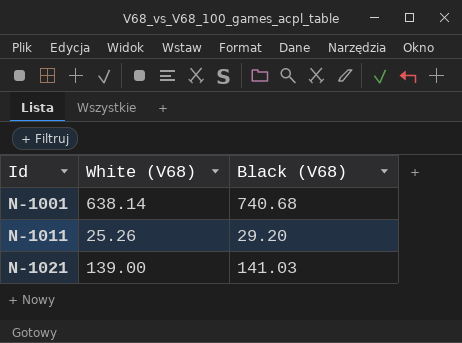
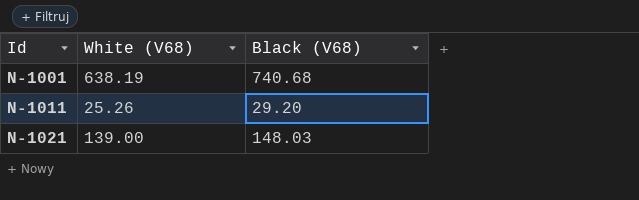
N-1001 | White (V68): 638.14 -> 638.19
N-1021 | Black (V68): 141.03 -> 148.03

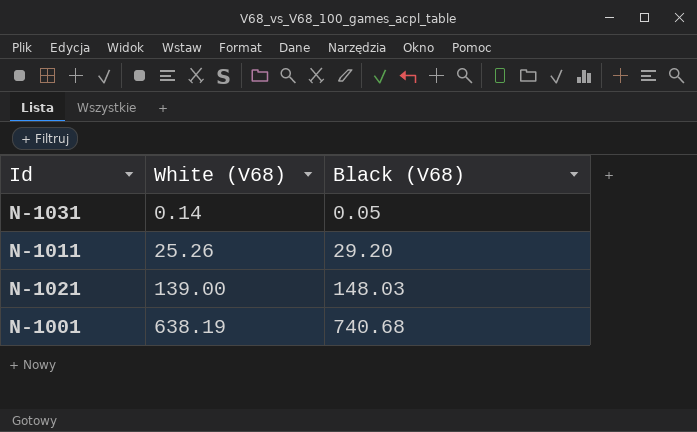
row order: Id ascending -> White (V68) ascending
row N-1031: none -> 0.14 | 0.05

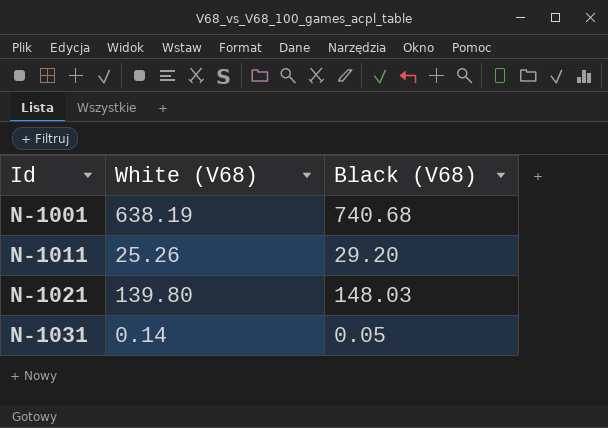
row order: White (V68) ascending -> Id ascending
N-1021 | White (V68): 139.00 -> 139.80

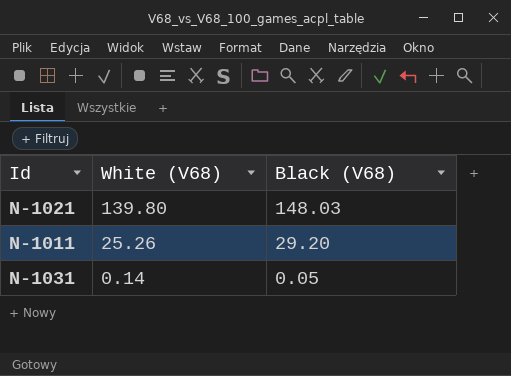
row order: Id ascending -> White (V68) descending
row N-1001: 638.19 | 740.68 -> none

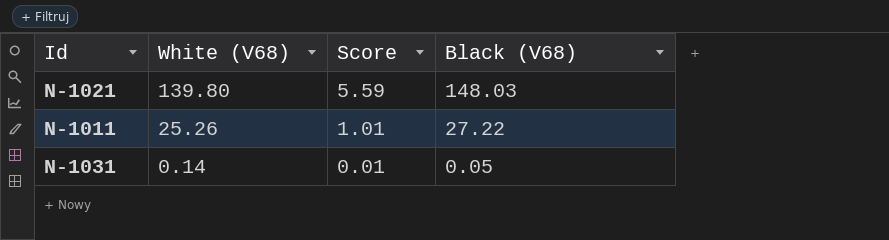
column Score | formula: none -> [White (V68)] * 0.04
N-1011 | Black (V68): 29.20 -> 27.22

